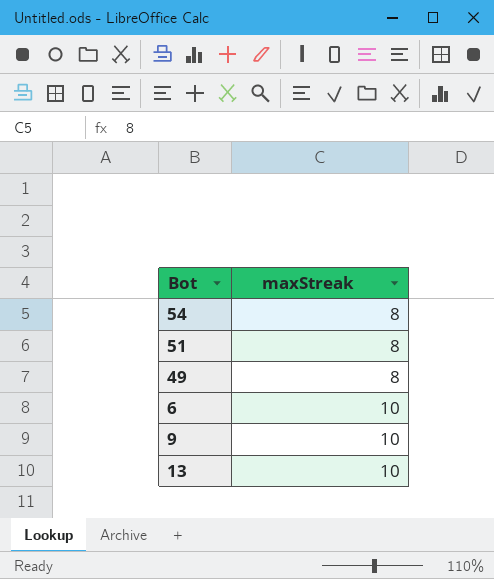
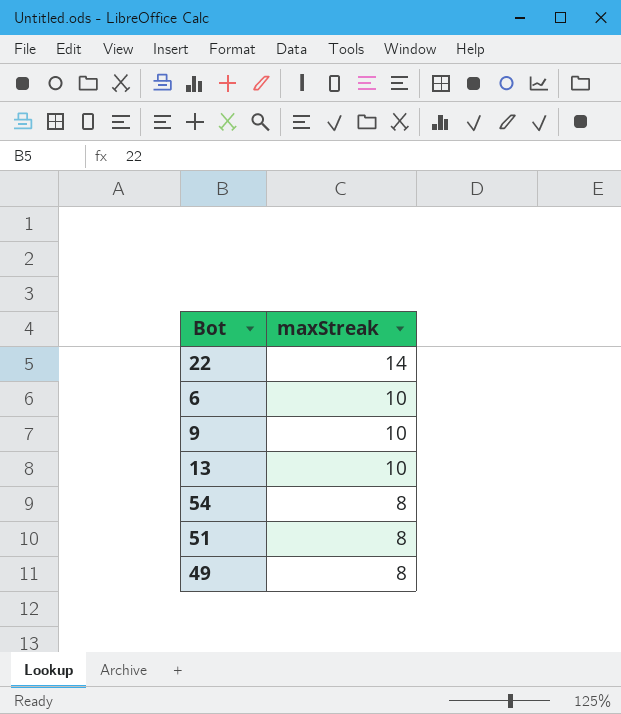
row order: maxStreak ascending -> maxStreak descending
row 22: none -> 14

